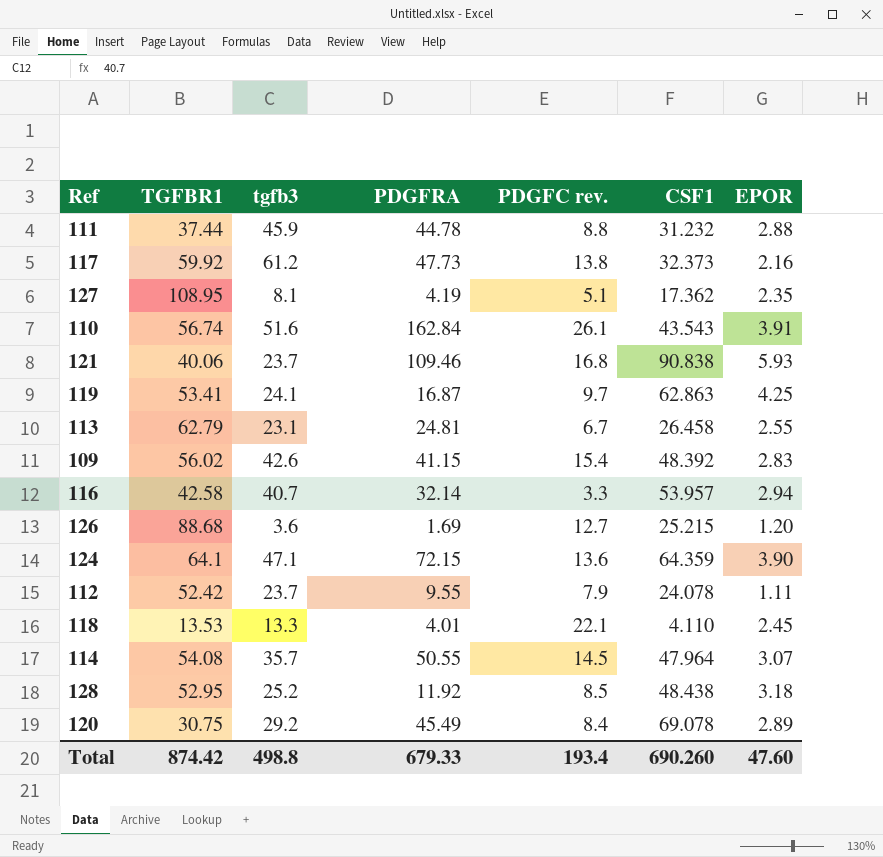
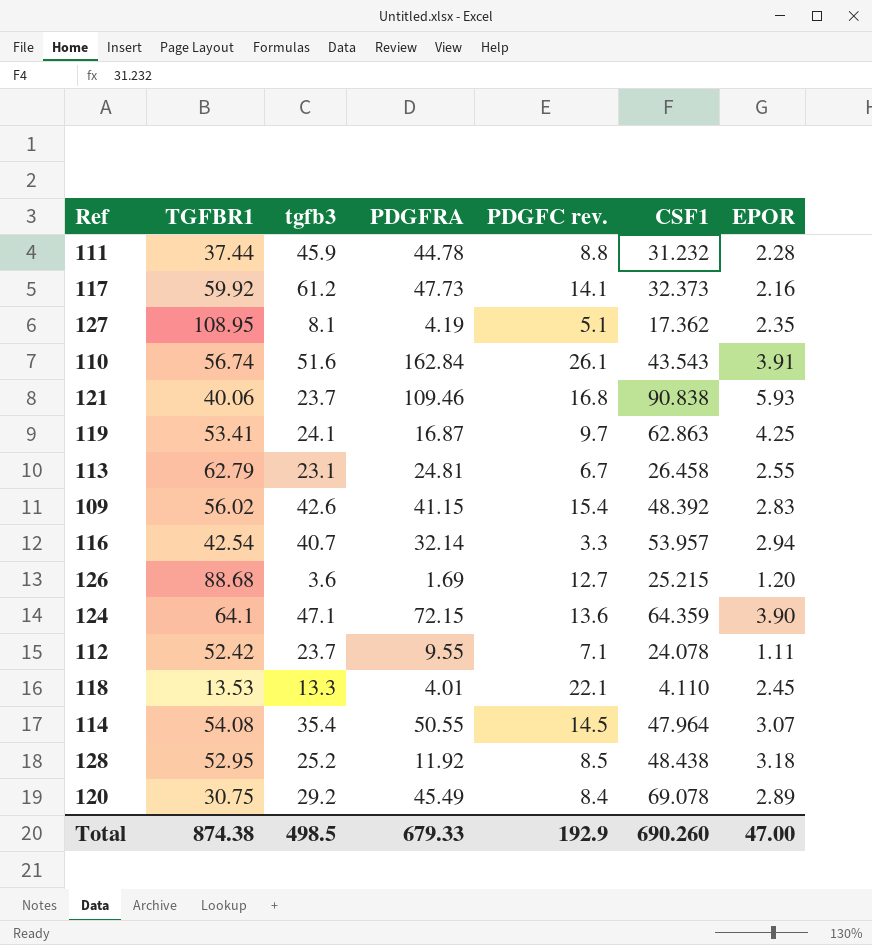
111 | EPOR: 2.88 -> 2.28
117 | PDGFC rev.: 13.8 -> 14.1
116 | TGFBR1: 42.58 -> 42.54
112 | PDGFC rev.: 7.9 -> 7.1
114 | tgfb3: 35.7 -> 35.4
Total | TGFBR1: 874.42 -> 874.38
Total | tgfb3: 498.8 -> 498.5
Total | PDGFC rev.: 193.4 -> 192.9
Total | EPOR: 47.60 -> 47.00

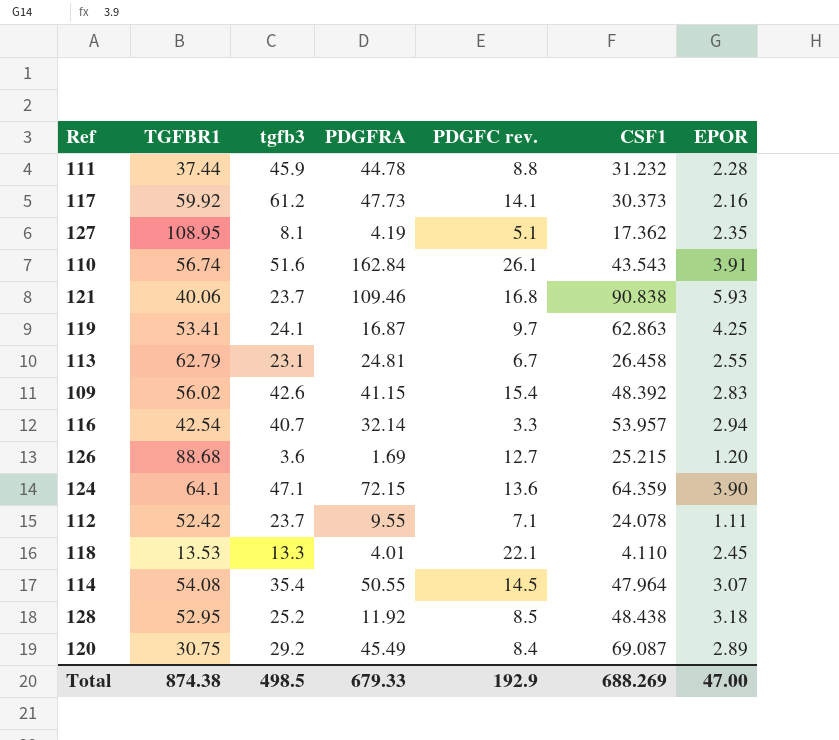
117 | CSF1: 32.373 -> 30.373
120 | CSF1: 69.078 -> 69.087
Total | CSF1: 690.260 -> 688.269

